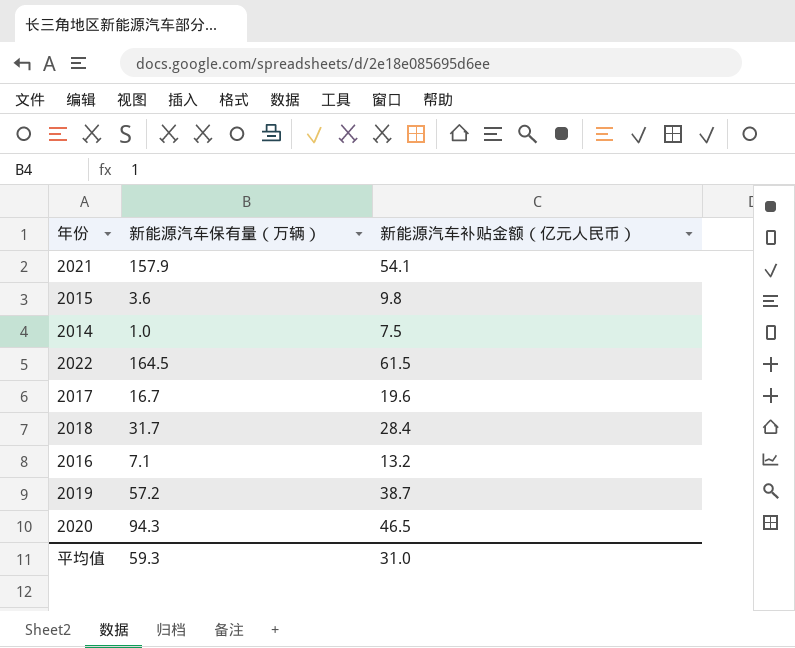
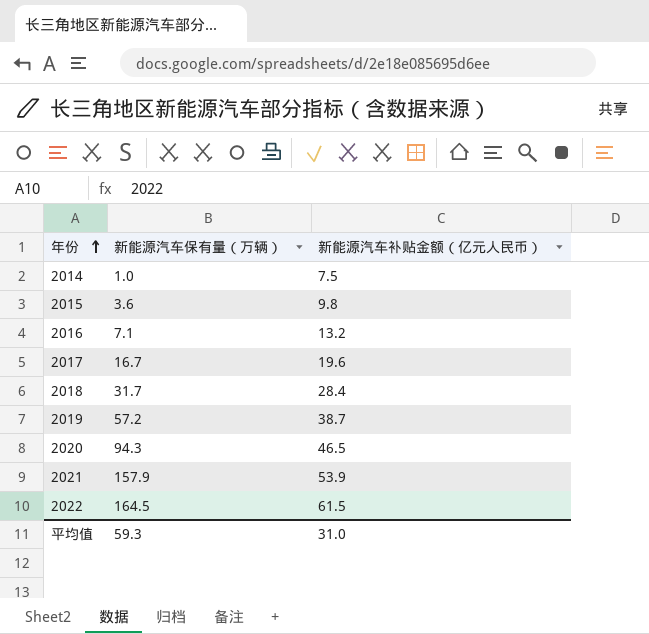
row order: none -> 年份 ascending
2021 | 新能源汽车补贴金额（亿元人民币）: 54.1 -> 53.9

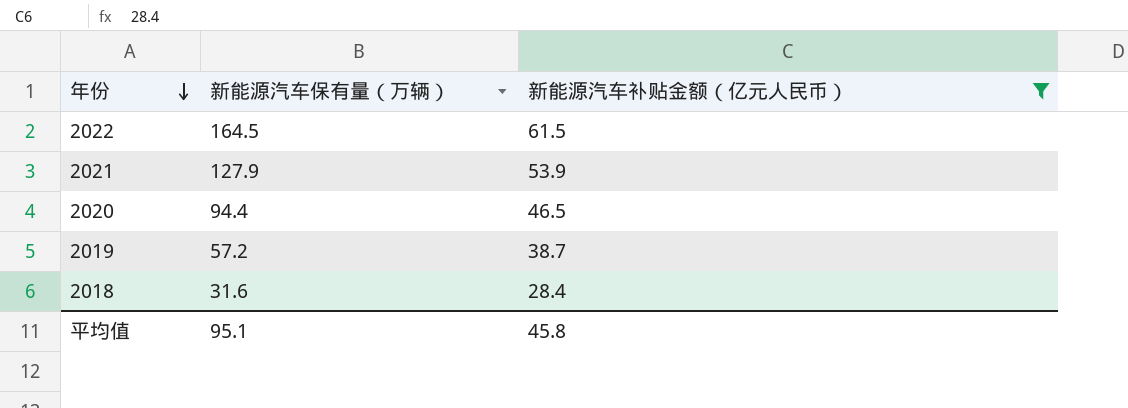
filter: none -> 新能源汽车补贴金额（亿元人民币） >= 28.4
row order: 年份 ascending -> 年份 descending
2021 | 新能源汽车保有量（万辆）: 157.9 -> 127.9
2020 | 新能源汽车保有量（万辆）: 94.3 -> 94.4
2018 | 新能源汽车保有量（万辆）: 31.7 -> 31.6
平均值 | 新能源汽车保有量（万辆）: 59.3 -> 95.1
平均值 | 新能源汽车补贴金额（亿元人民币）: 31.0 -> 45.8

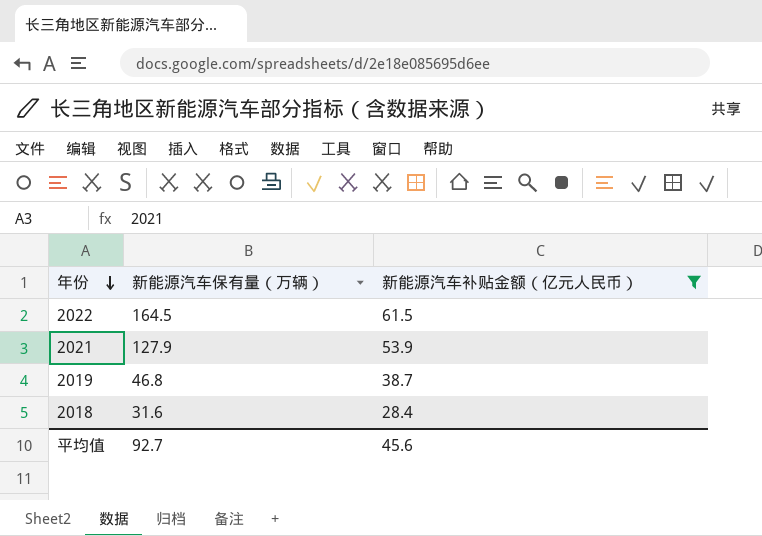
row 2020: 94.4 | 46.5 -> none
2019 | 新能源汽车保有量（万辆）: 57.2 -> 46.8
平均值 | 新能源汽车保有量（万辆）: 95.1 -> 92.7
平均值 | 新能源汽车补贴金额（亿元人民币）: 45.8 -> 45.6

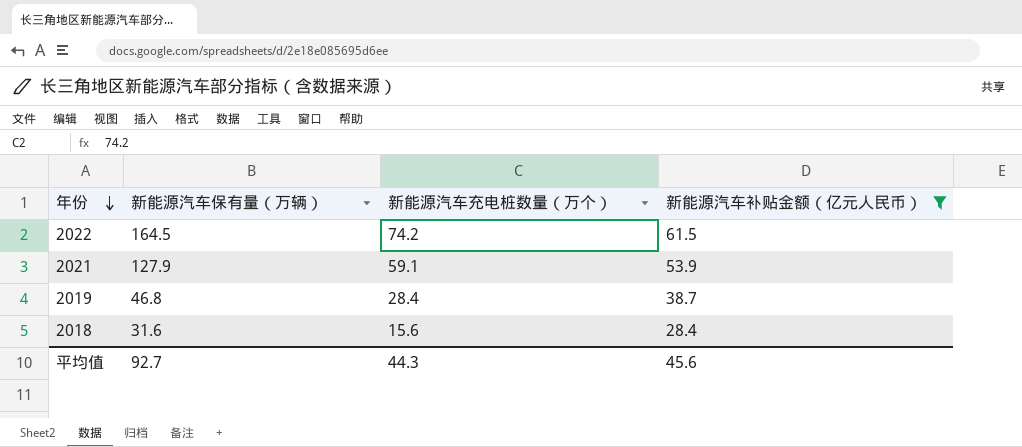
column 新能源汽车充电桩数量（万个） | position: none -> 3

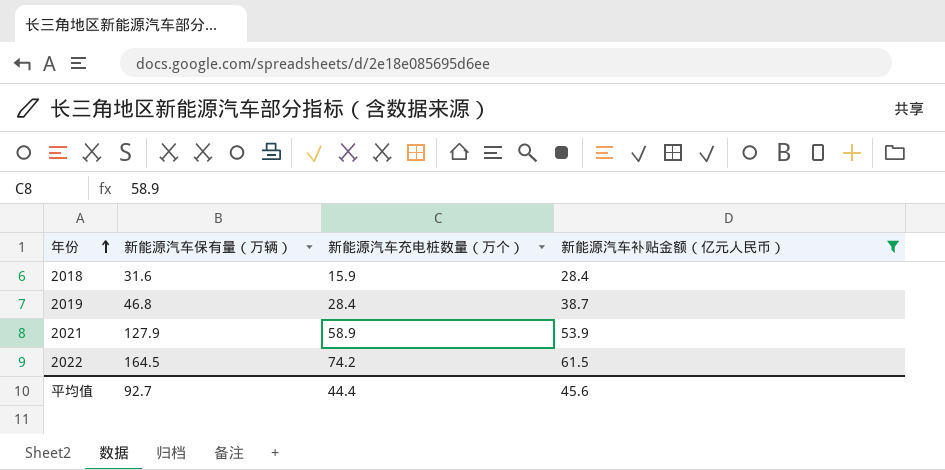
row order: 年份 descending -> 年份 ascending
2018 | 新能源汽车充电桩数量（万个）: 15.6 -> 15.9
2021 | 新能源汽车充电桩数量（万个）: 59.1 -> 58.9
平均值 | 新能源汽车充电桩数量（万个）: 44.3 -> 44.4

